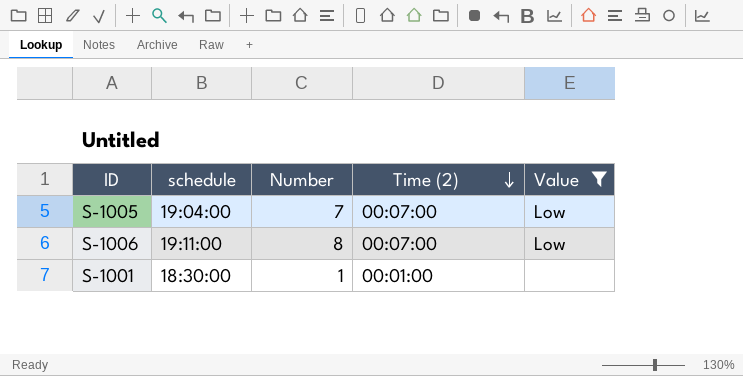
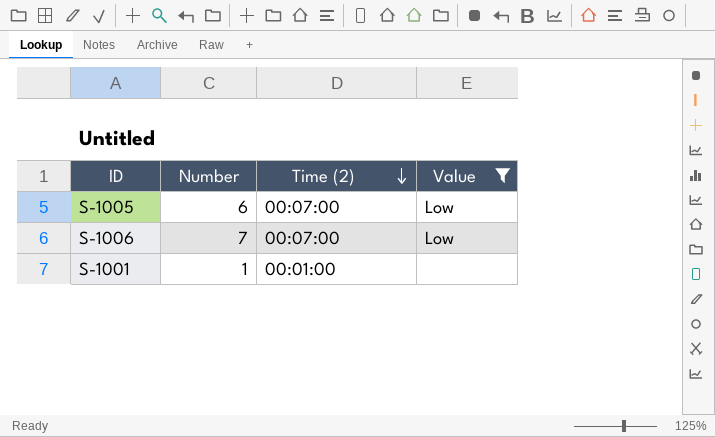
column schedule | position: 2 -> none
S-1005 | Number: 7 -> 6
S-1006 | Number: 8 -> 7

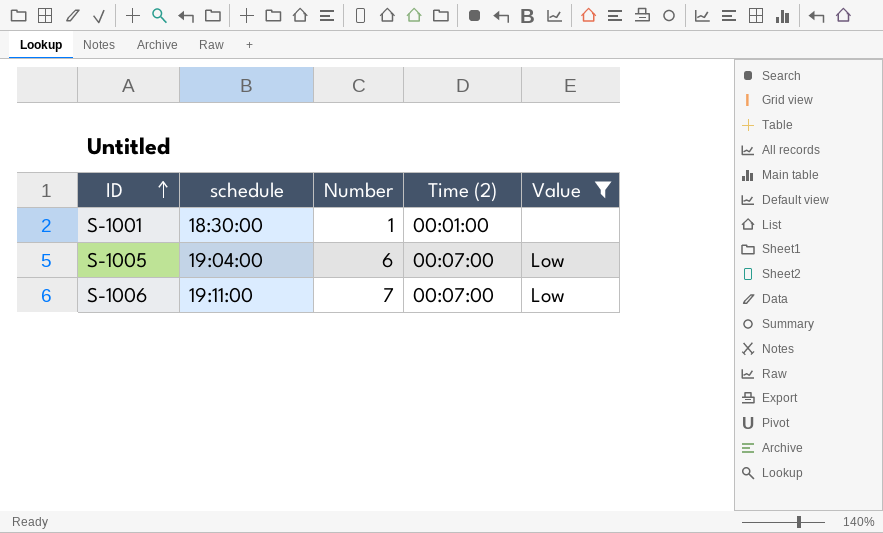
row order: Time (2) descending -> ID ascending
column schedule | position: none -> 2

